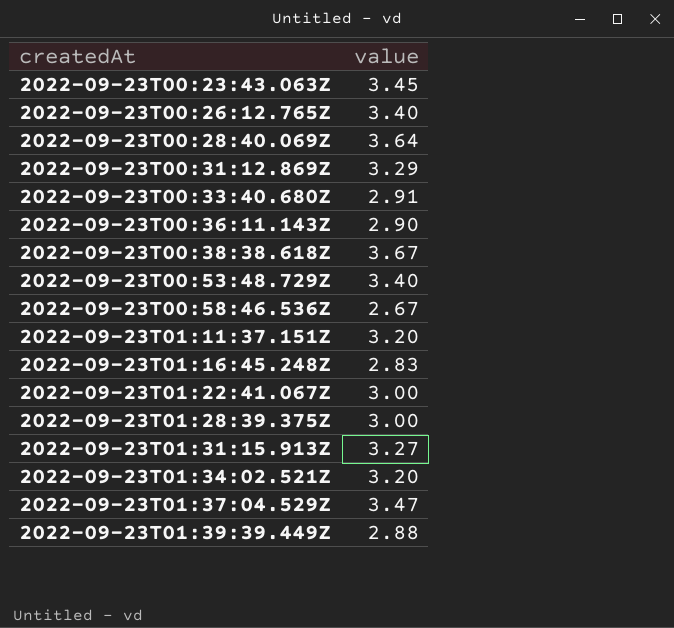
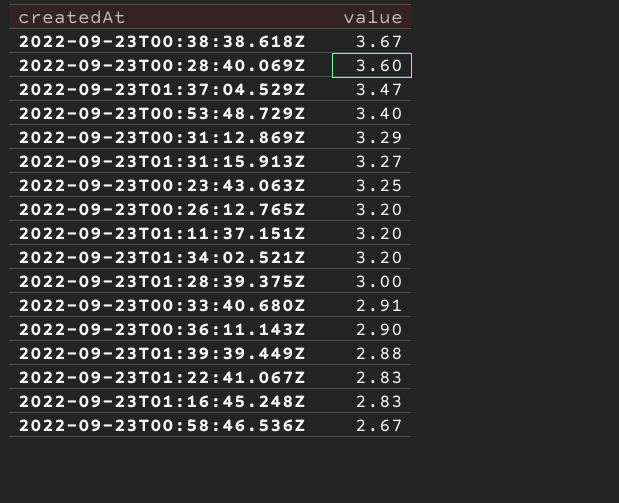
row order: createdAt ascending -> value descending
2022-09-23T00:28:40.069Z | value: 3.64 -> 3.60
2022-09-23T00:23:43.063Z | value: 3.45 -> 3.25
2022-09-23T00:26:12.765Z | value: 3.40 -> 3.20
2022-09-23T01:22:41.067Z | value: 3.00 -> 2.83

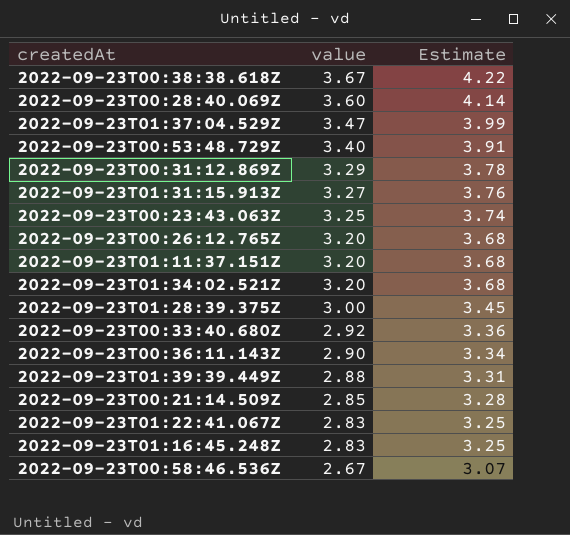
column Estimate | formula: none -> [value] * 1.15
2022-09-23T00:33:40.680Z | value: 2.91 -> 2.92
row 2022-09-23T00:21:14.509Z: none -> 2.85 | 3.28

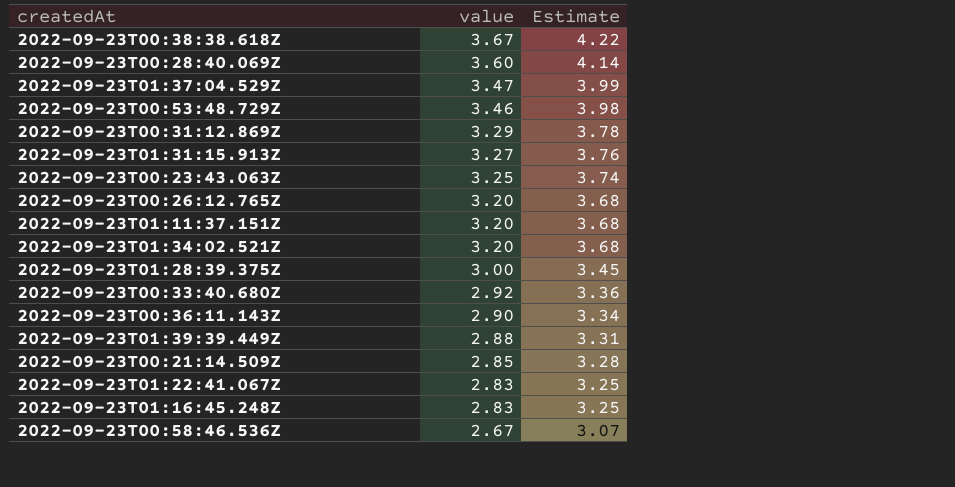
2022-09-23T00:53:48.729Z | value: 3.40 -> 3.46
2022-09-23T00:53:48.729Z | Estimate: 3.91 -> 3.98

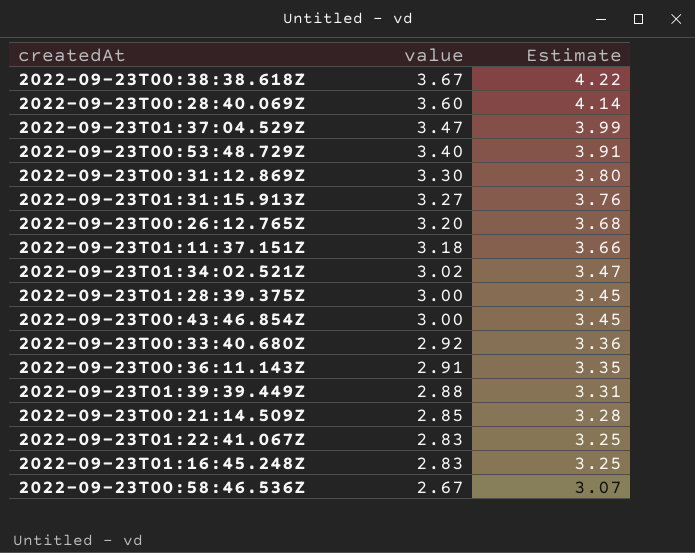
row 2022-09-23T00:23:43.063Z: 3.25 | 3.74 -> none
2022-09-23T00:53:48.729Z | value: 3.46 -> 3.40
2022-09-23T00:53:48.729Z | Estimate: 3.98 -> 3.91
2022-09-23T00:31:12.869Z | value: 3.29 -> 3.30
2022-09-23T00:31:12.869Z | Estimate: 3.78 -> 3.80
2022-09-23T01:11:37.151Z | value: 3.20 -> 3.18
2022-09-23T01:11:37.151Z | Estimate: 3.68 -> 3.66
2022-09-23T01:34:02.521Z | value: 3.20 -> 3.02
2022-09-23T01:34:02.521Z | Estimate: 3.68 -> 3.47
row 2022-09-23T00:43:46.854Z: none -> 3.00 | 3.45
2022-09-23T00:36:11.143Z | value: 2.90 -> 2.91
2022-09-23T00:36:11.143Z | Estimate: 3.34 -> 3.35

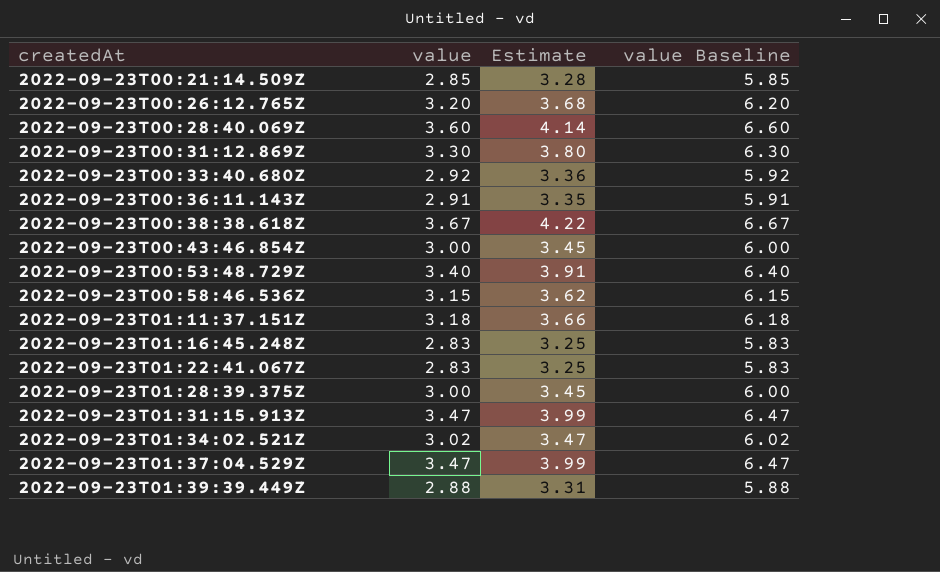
row order: value descending -> createdAt ascending
column value Baseline | formula: none -> [value] + 3
2022-09-23T00:58:46.536Z | value: 2.67 -> 3.15
2022-09-23T00:58:46.536Z | Estimate: 3.07 -> 3.62
2022-09-23T01:31:15.913Z | value: 3.27 -> 3.47
2022-09-23T01:31:15.913Z | Estimate: 3.76 -> 3.99

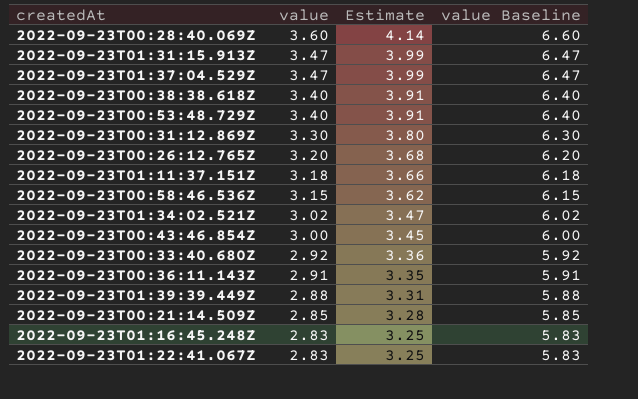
row order: createdAt ascending -> value descending
row 2022-09-23T01:28:39.375Z: 3.00 | 3.45 | 6.00 -> none
2022-09-23T00:38:38.618Z | value: 3.67 -> 3.40
2022-09-23T00:38:38.618Z | Estimate: 4.22 -> 3.91
2022-09-23T00:38:38.618Z | value Baseline: 6.67 -> 6.40

